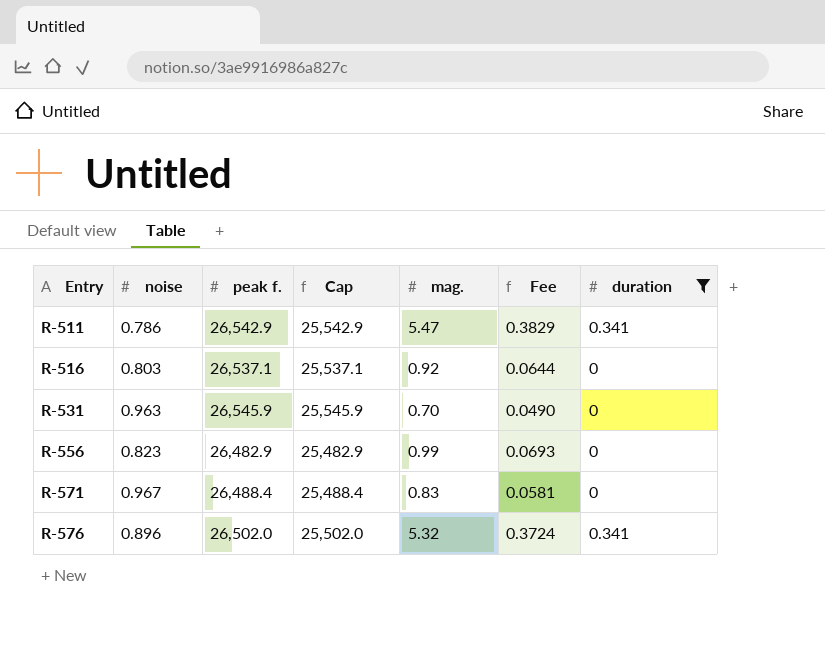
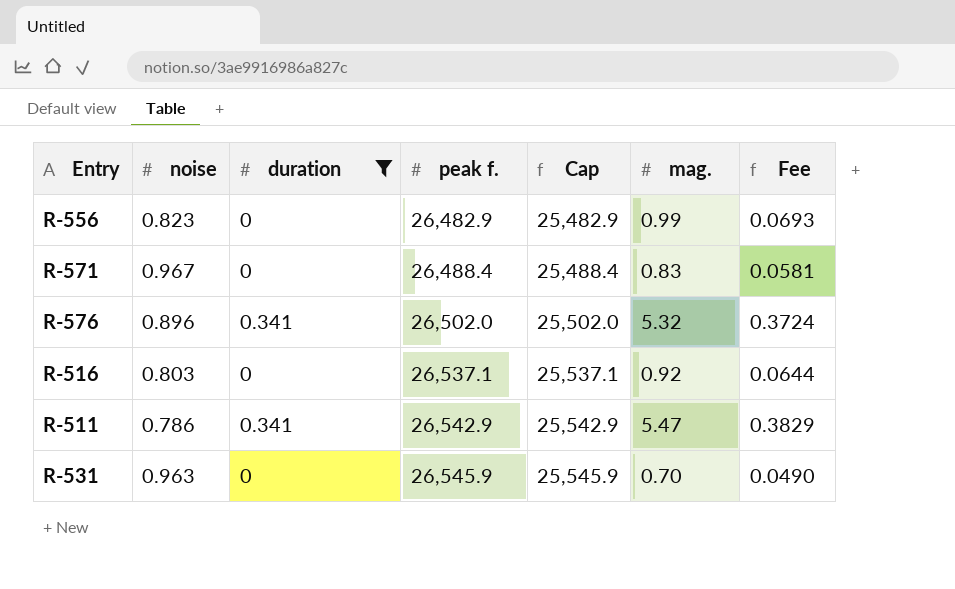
row order: Entry ascending -> peak f. ascending
column duration | position: 7 -> 3

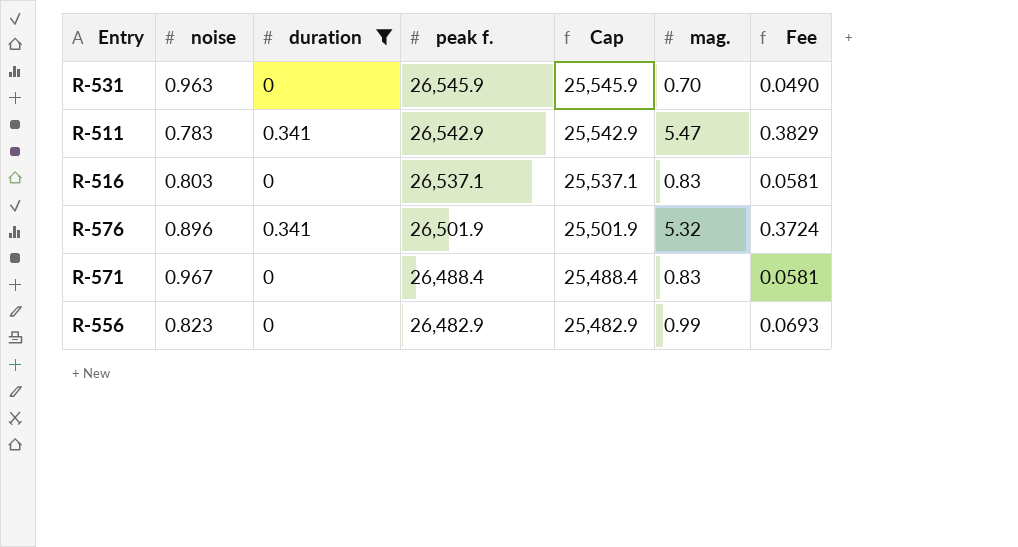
row order: peak f. ascending -> peak f. descending
R-511 | noise: 0.786 -> 0.783
R-516 | mag.: 0.92 -> 0.83
R-516 | Fee: 0.0644 -> 0.0581
R-576 | peak f.: 26,502.0 -> 26,501.9
R-576 | Cap: 25,502.0 -> 25,501.9

